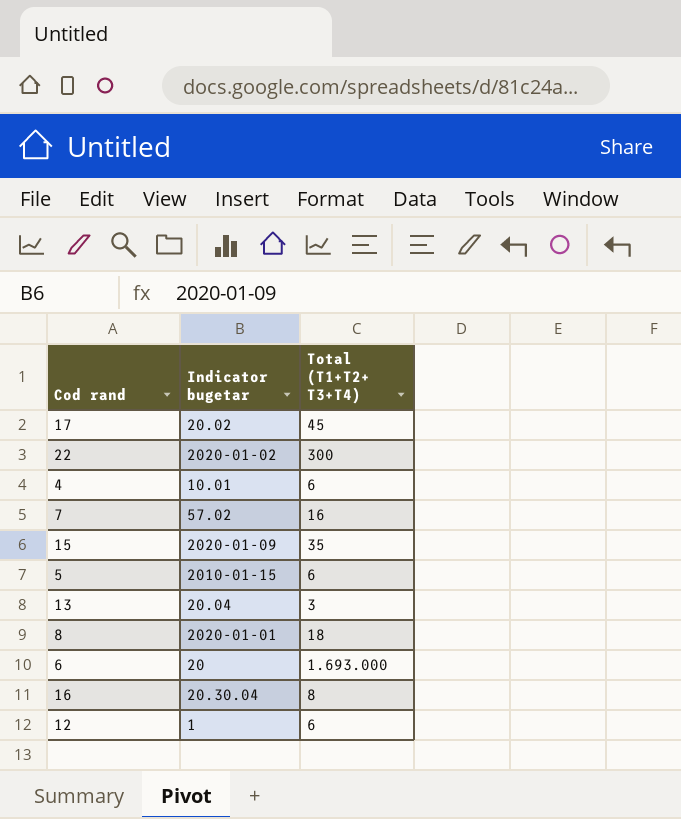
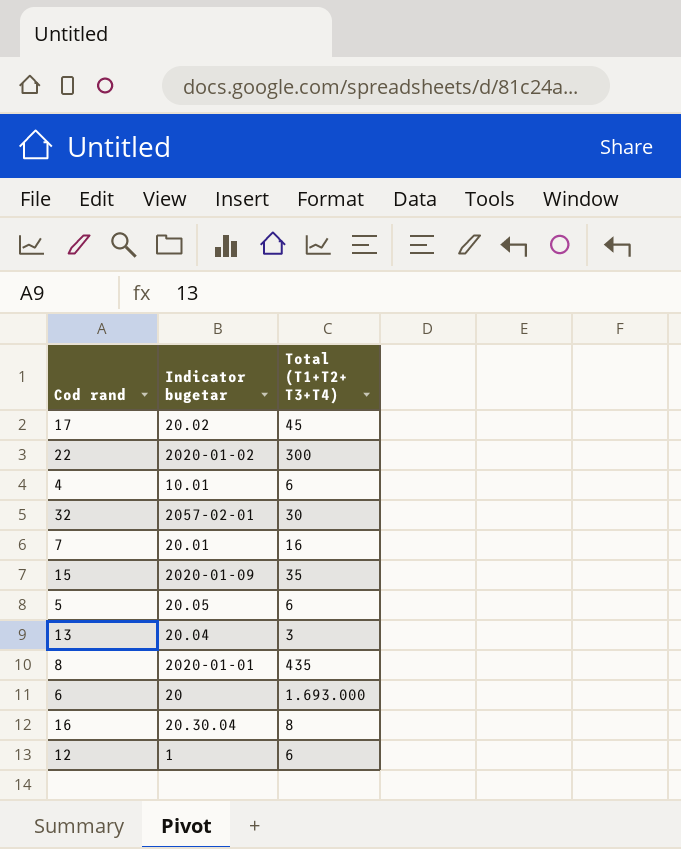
row 32: none -> 2057-02-01 | 30
7 | Indicator bugetar: 57.02 -> 20.01
5 | Indicator bugetar: 2010-01-15 -> 20.05
8 | Total (T1+T2+ T3+T4): 18 -> 435

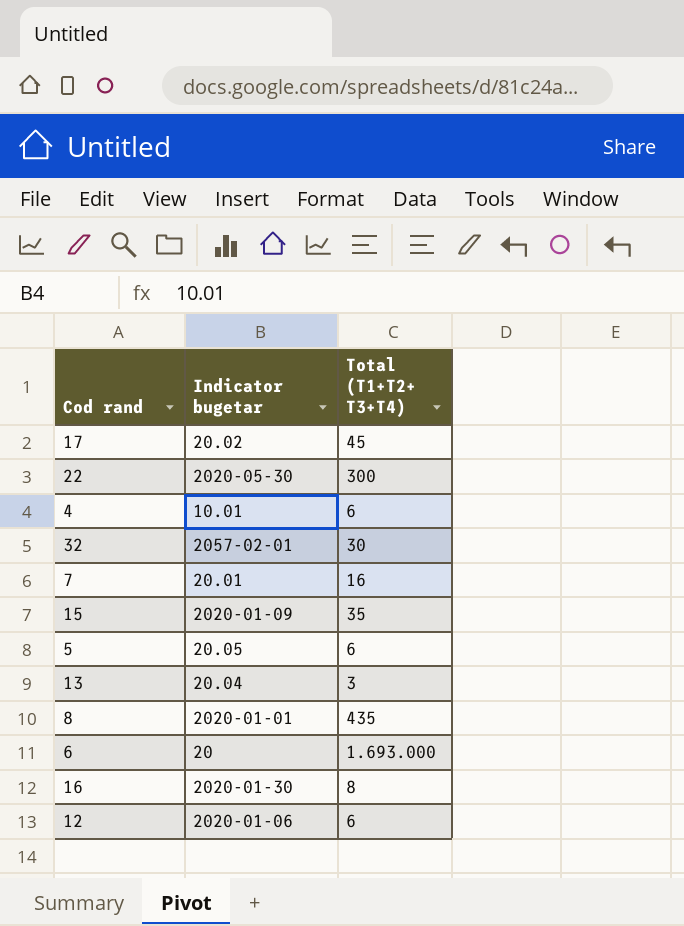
22 | Indicator bugetar: 2020-01-02 -> 2020-05-30
16 | Indicator bugetar: 20.30.04 -> 2020-01-30
12 | Indicator bugetar: 1 -> 2020-01-06

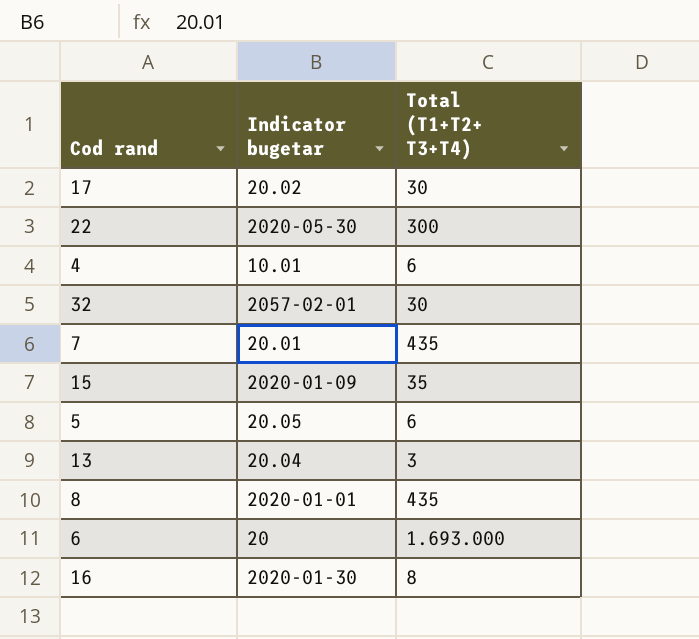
row 12: 2020-01-06 | 6 -> none
17 | Total (T1+T2+ T3+T4): 45 -> 30
7 | Total (T1+T2+ T3+T4): 16 -> 435

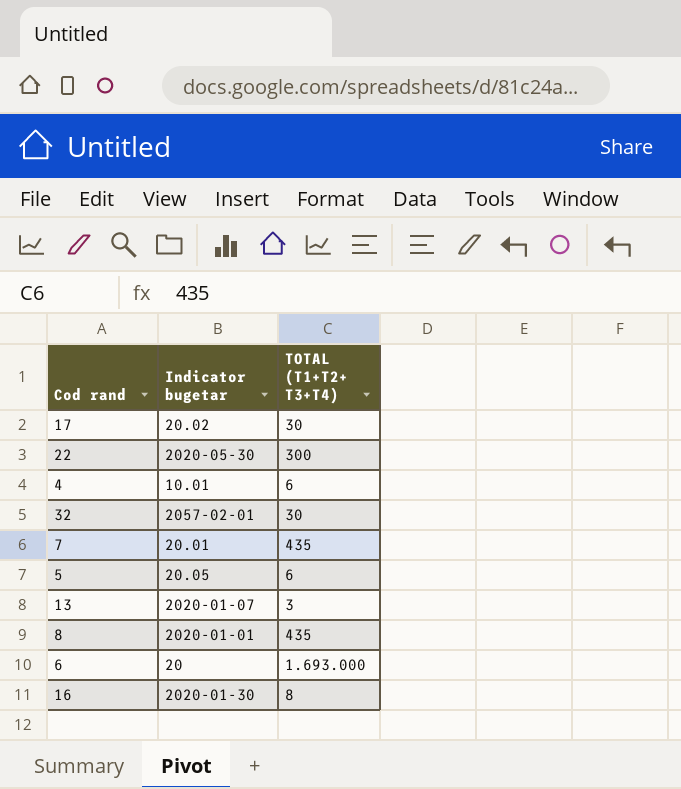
column name: Total (T1+T2+ T3+T4) -> TOTAL (T1+T2+ T3+T4)
row 15: 2020-01-09 | 35 -> none
13 | Indicator bugetar: 20.04 -> 2020-01-07

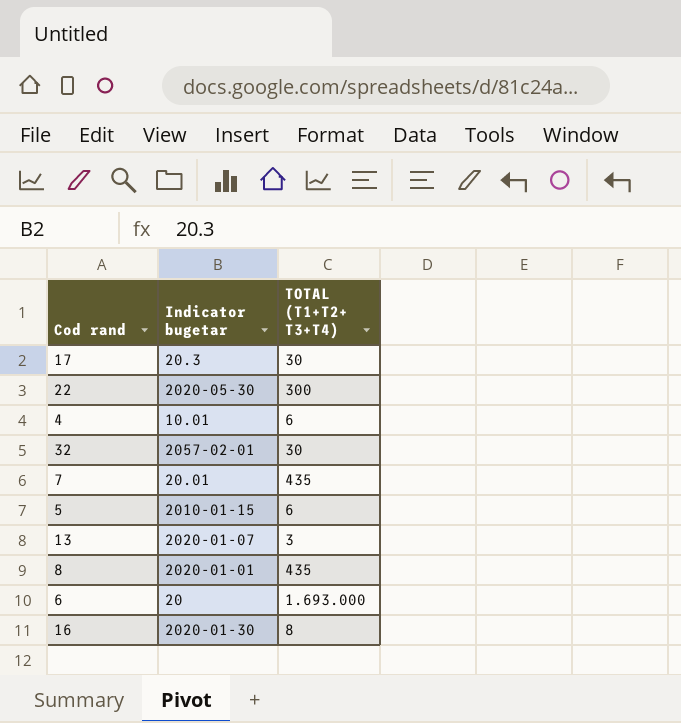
17 | Indicator bugetar: 20.02 -> 20.3
5 | Indicator bugetar: 20.05 -> 2010-01-15

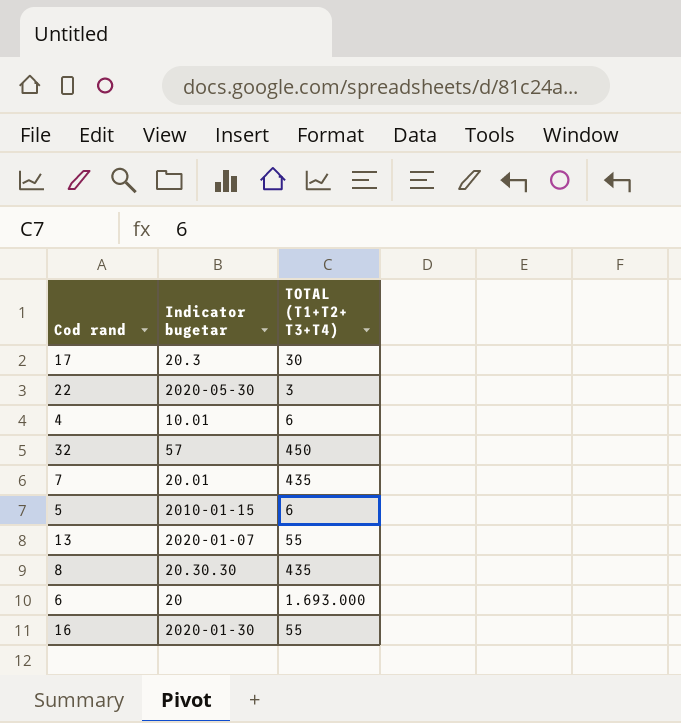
22 | TOTAL (T1+T2+ T3+T4): 300 -> 3
32 | Indicator bugetar: 2057-02-01 -> 57
32 | TOTAL (T1+T2+ T3+T4): 30 -> 450
13 | TOTAL (T1+T2+ T3+T4): 3 -> 55
8 | Indicator bugetar: 2020-01-01 -> 20.30.30
16 | TOTAL (T1+T2+ T3+T4): 8 -> 55

